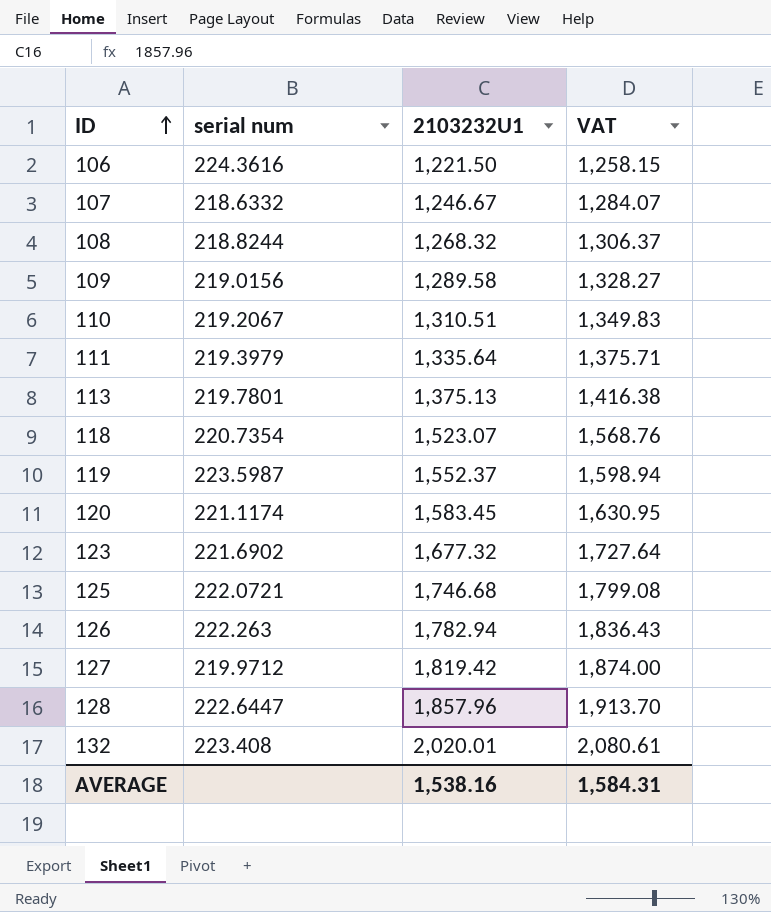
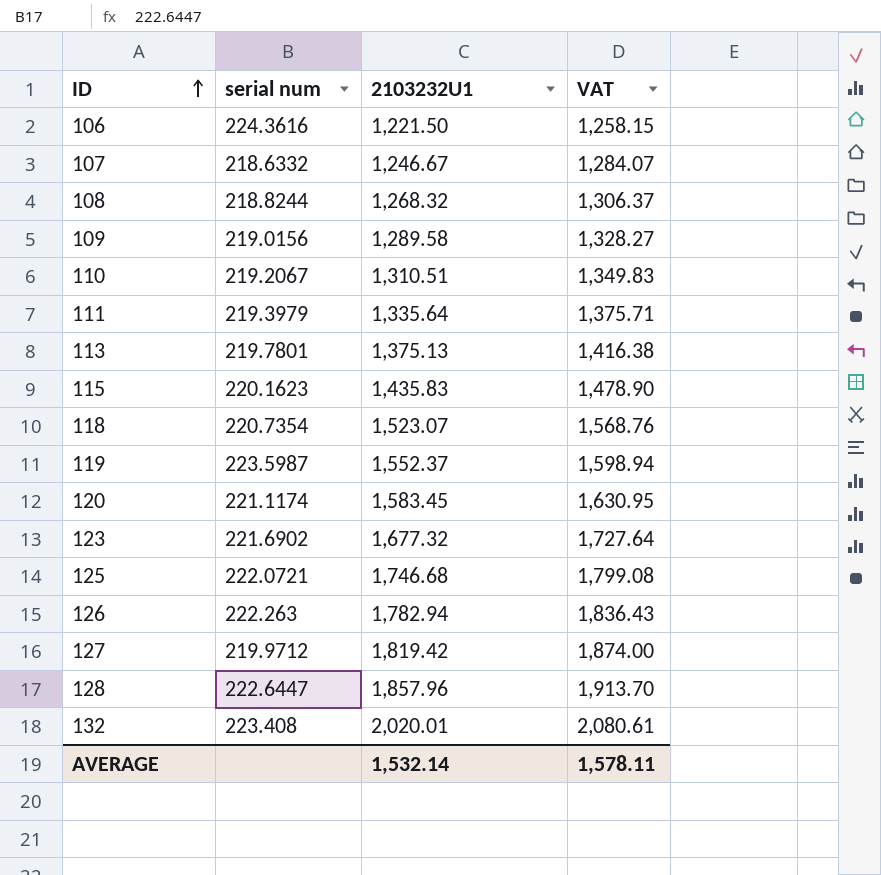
row 115: none -> 220.1623 | 1,435.83 | 1,478.90
AVERAGE | 2103232U1: 1,538.16 -> 1,532.14
AVERAGE | VAT: 1,584.31 -> 1,578.11

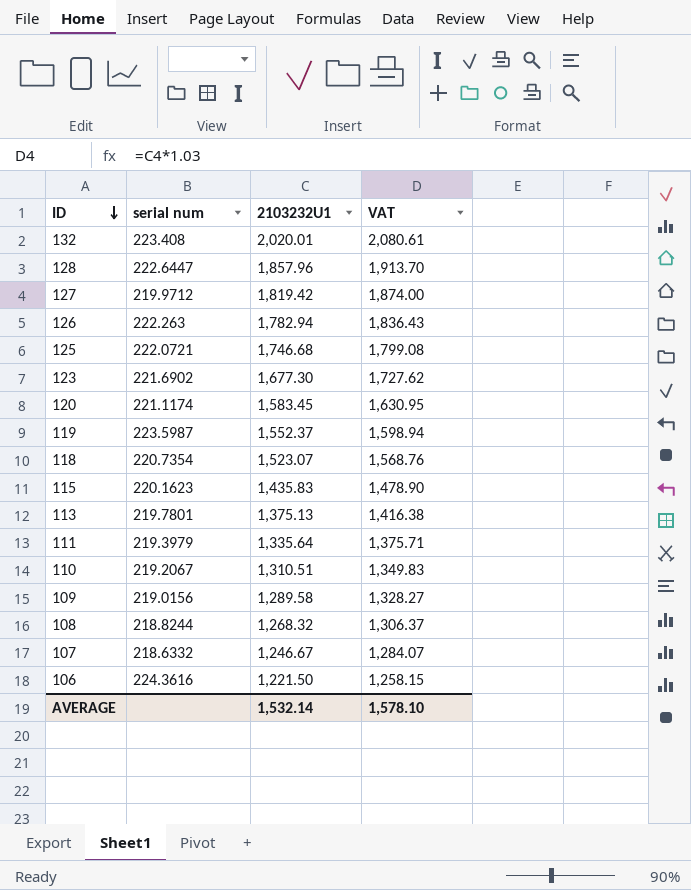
row order: ID ascending -> ID descending
123 | 2103232U1: 1,677.32 -> 1,677.30
123 | VAT: 1,727.64 -> 1,727.62
AVERAGE | VAT: 1,578.11 -> 1,578.10

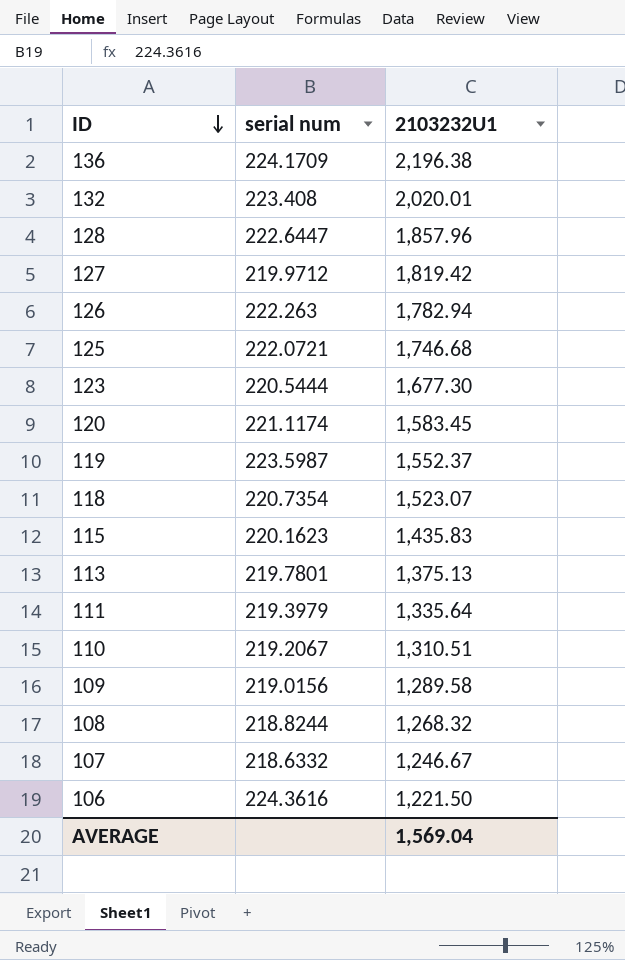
column VAT | formula: [2103232U1] * 1.03 -> none
row 136: none -> 224.1709 | 2,196.38
123 | serial num: 221.6902 -> 220.5444
AVERAGE | 2103232U1: 1,532.14 -> 1,569.04

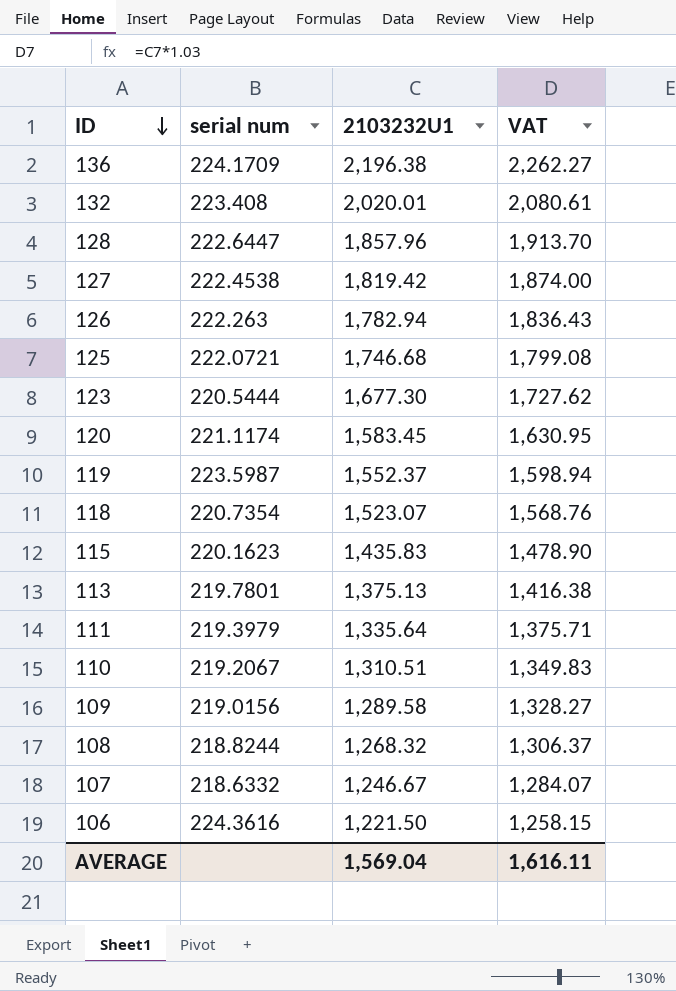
column VAT | formula: none -> [2103232U1] * 1.03
127 | serial num: 219.9712 -> 222.4538

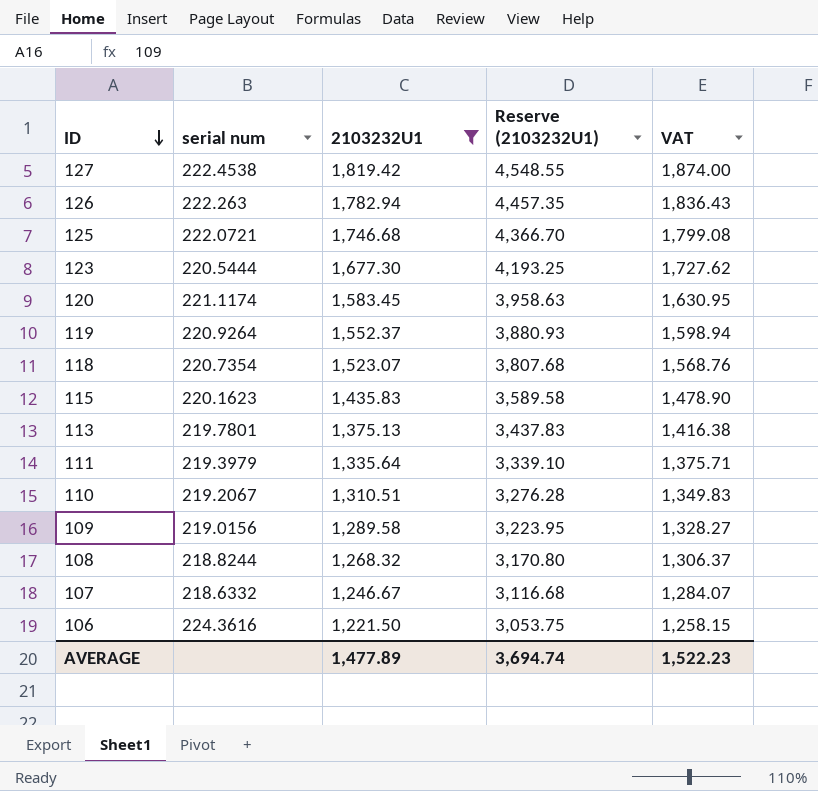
filter: none -> 2103232U1 <= 1,819.42
column Reserve (2103232U1) | formula: none -> [2103232U1] * 2.5
119 | serial num: 223.5987 -> 220.9264
AVERAGE | 2103232U1: 1,569.04 -> 1,477.89
AVERAGE | VAT: 1,616.11 -> 1,522.23

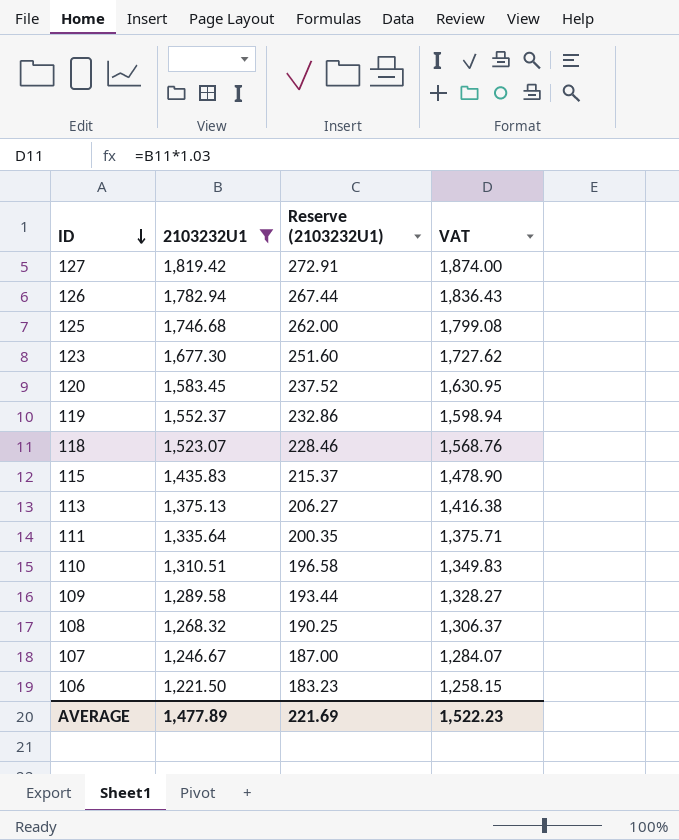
column serial num | position: 2 -> none
column Reserve (2103232U1) | formula: [2103232U1] * 2.5 -> [2103232U1] * 0.15
AVERAGE | Reserve (2103232U1): 3,694.74 -> 221.69

